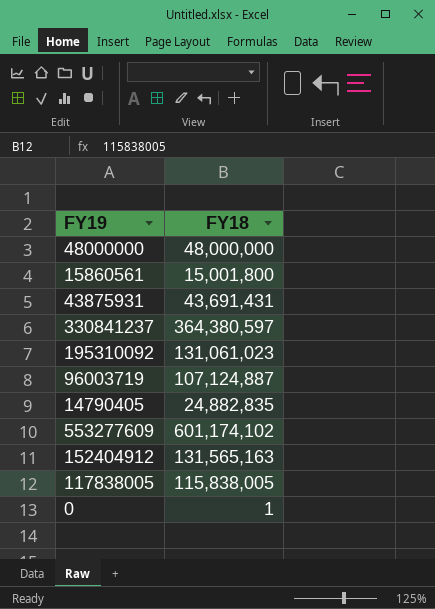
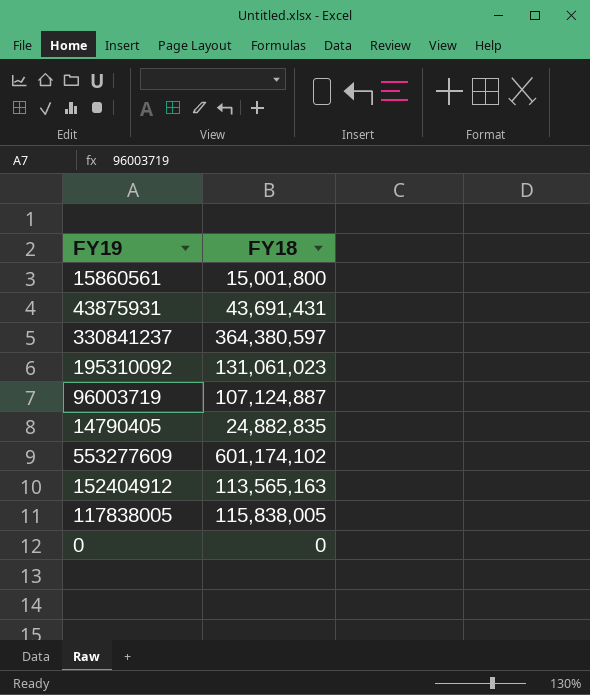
row 48000000: 48,000,000 -> none
152404912 | FY18: 131,565,163 -> 113,565,163
0 | FY18: 1 -> 0

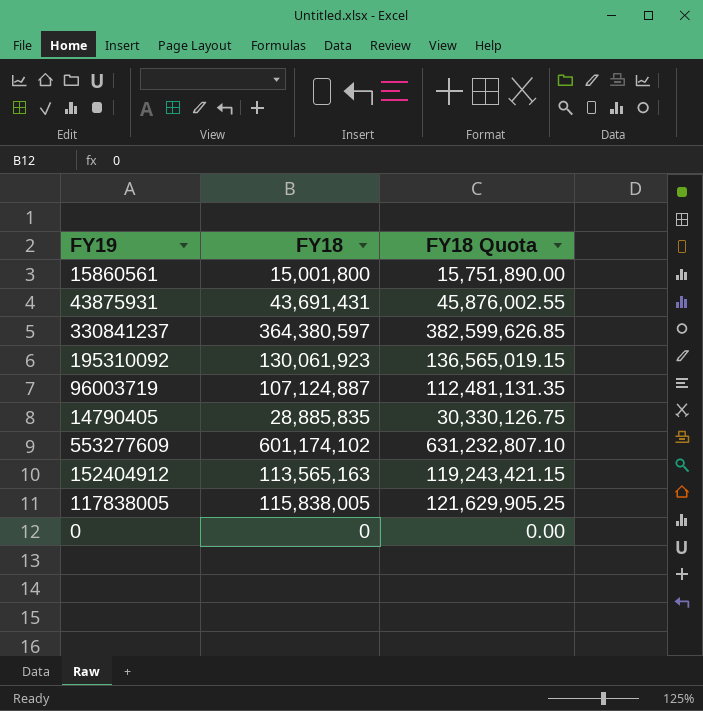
column FY18 Quota | formula: none -> [FY18] * 1.05
195310092 | FY18: 131,061,023 -> 130,061,923
14790405 | FY18: 24,882,835 -> 28,885,835

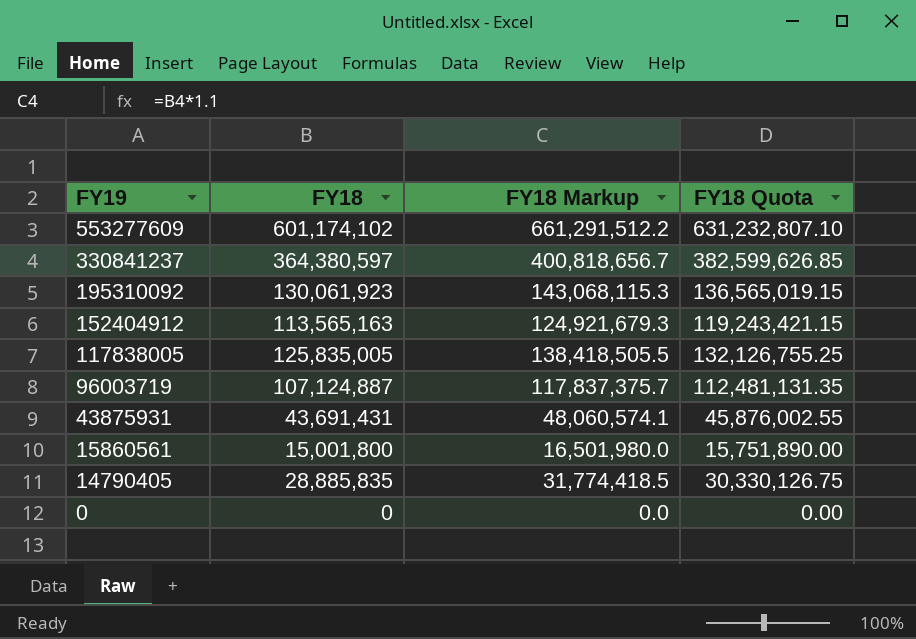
row order: none -> FY19 descending
column FY18 Markup | formula: none -> [FY18] * 1.1
117838005 | FY18: 115,838,005 -> 125,835,005
117838005 | FY18 Quota: 121,629,905.25 -> 132,126,755.25

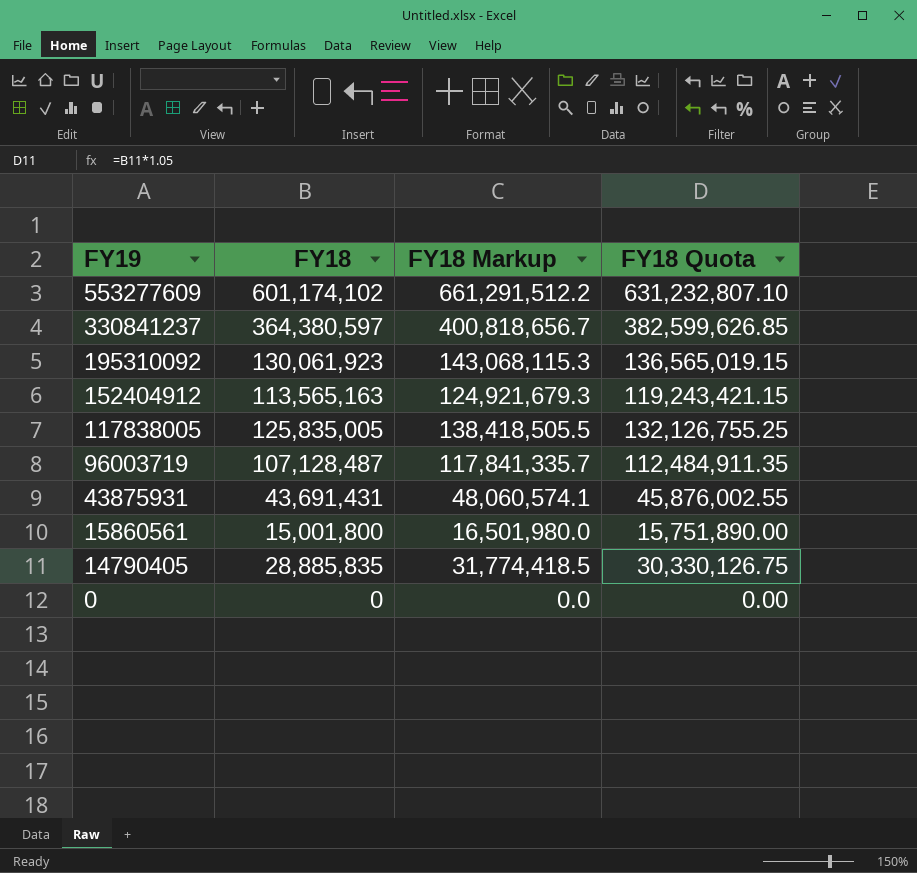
96003719 | FY18: 107,124,887 -> 107,128,487
96003719 | FY18 Markup: 117,837,375.7 -> 117,841,335.7
96003719 | FY18 Quota: 112,481,131.35 -> 112,484,911.35

